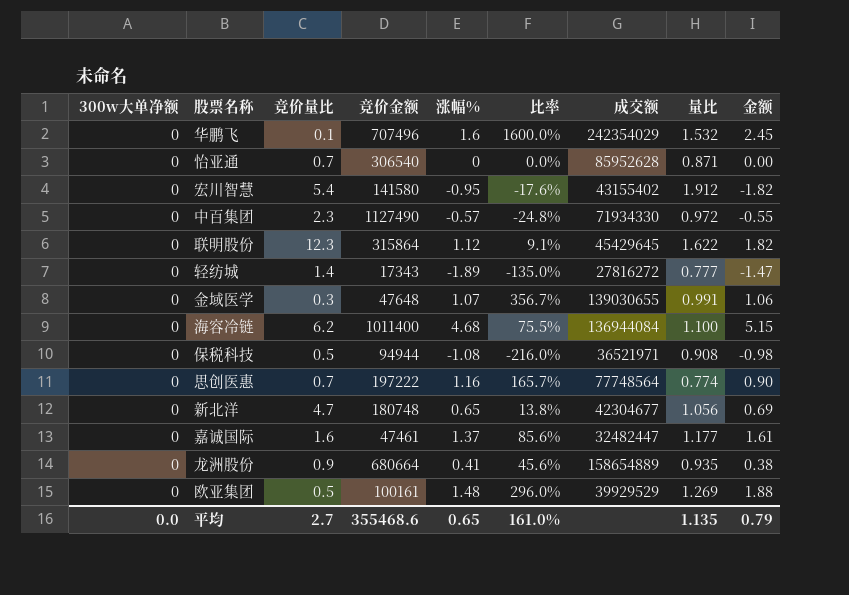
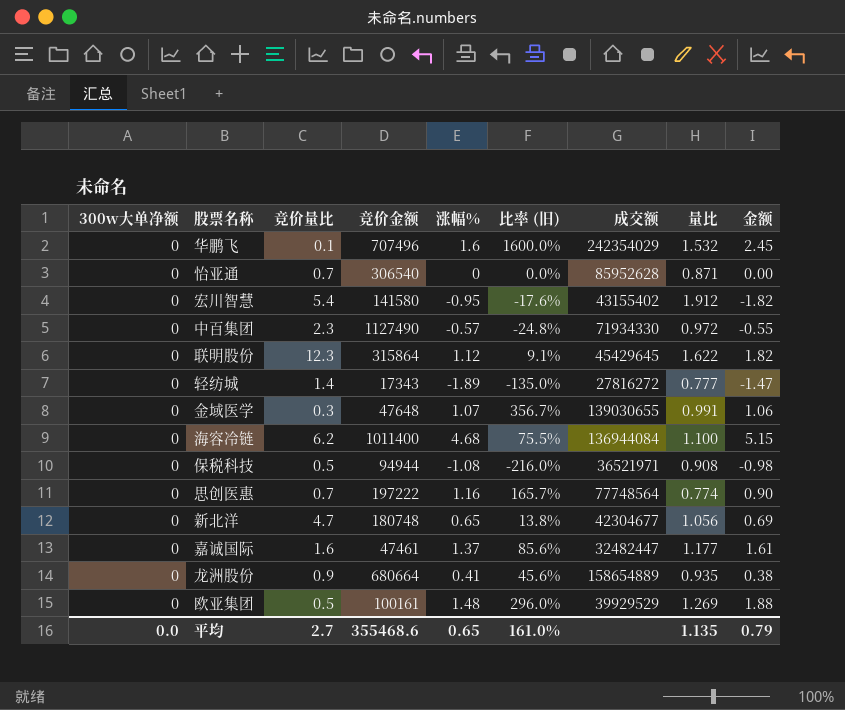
column name: 比率 -> 比率 (旧)

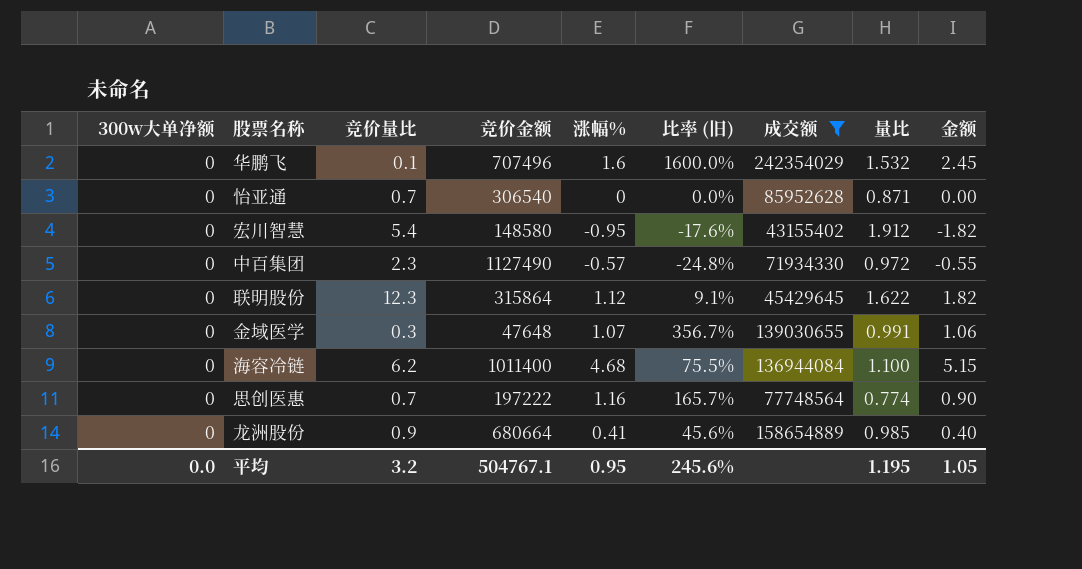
filter: none -> 成交额 >= 43155402
宏川智慧 | 竞价金额: 141580 -> 148580
龙洲股份 | 量比: 0.935 -> 0.985
龙洲股份 | 金额: 0.38 -> 0.40
平均 | 竞价量比: 2.7 -> 3.2
平均 | 竞价金额: 355468.6 -> 504767.1
平均 | 涨幅%: 0.65 -> 0.95
平均 | 比率 (旧): 161.0% -> 245.6%
平均 | 量比: 1.135 -> 1.195
平均 | 金额: 0.79 -> 1.05

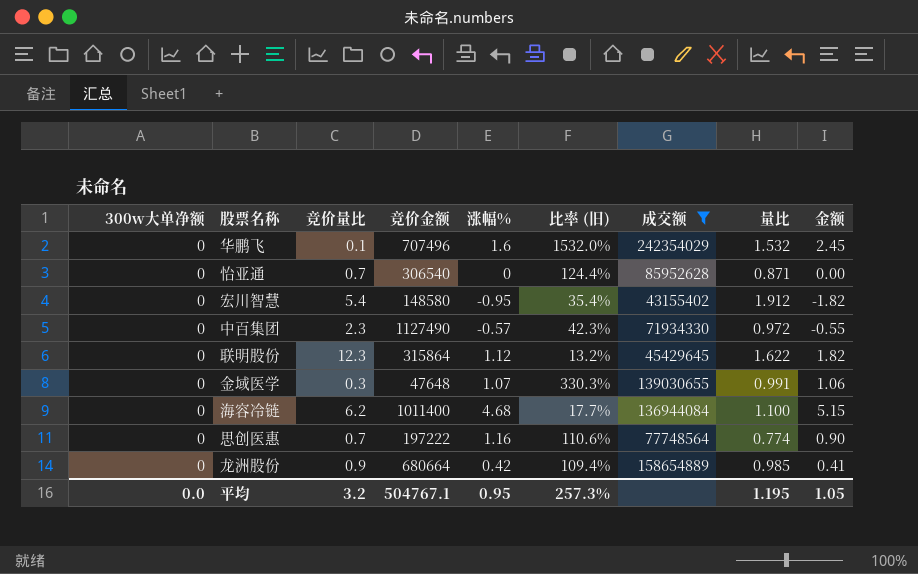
column 比率 (旧) | formula: [涨幅%] / [竞价量比] -> [量比] / [竞价量比]
龙洲股份 | 涨幅%: 0.41 -> 0.42
龙洲股份 | 金额: 0.40 -> 0.41
平均 | 比率 (旧): 245.6% -> 257.3%

